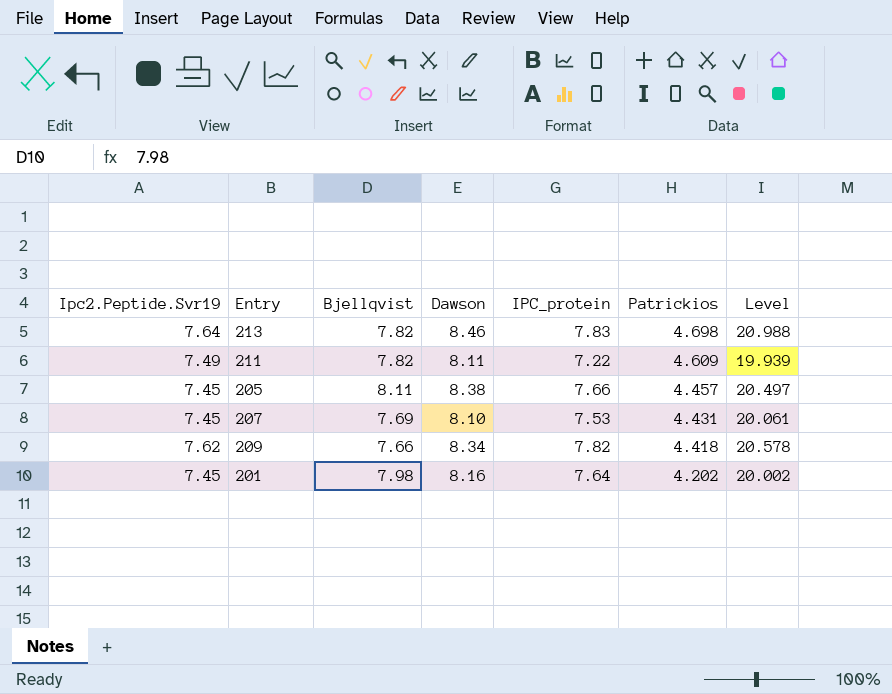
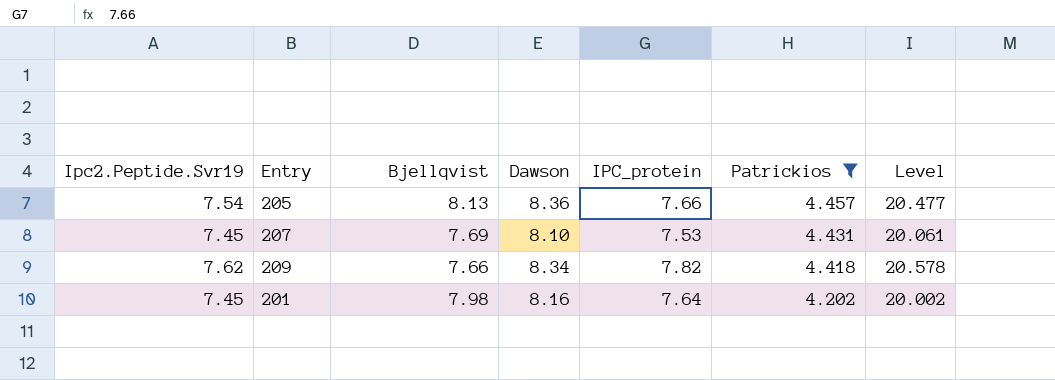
filter: none -> Patrickios <= 4.457
205 | Ipc2.Peptide.Svr19: 7.45 -> 7.54
205 | Bjellqvist: 8.11 -> 8.13
205 | Dawson: 8.38 -> 8.36
205 | Level: 20.497 -> 20.477

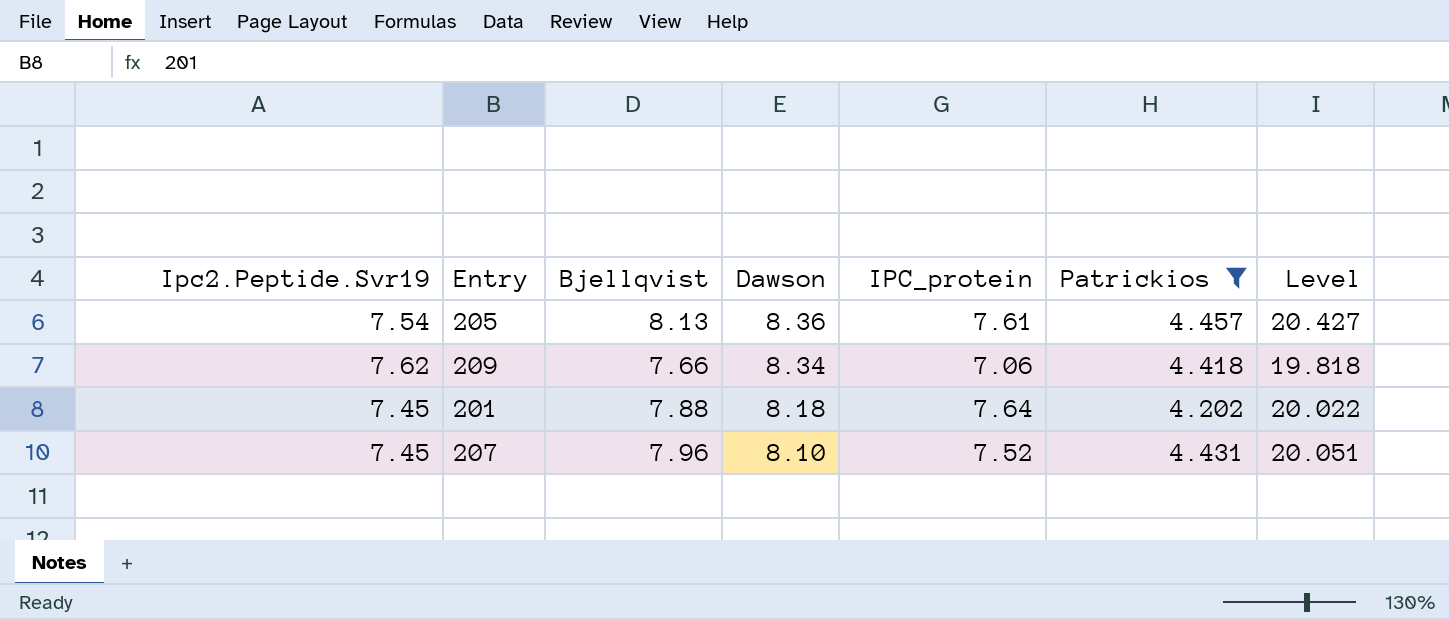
row order: Patrickios descending -> Dawson descending
205 | IPC_protein: 7.66 -> 7.61
205 | Level: 20.477 -> 20.427
209 | IPC_protein: 7.82 -> 7.06
209 | Level: 20.578 -> 19.818
201 | Bjellqvist: 7.98 -> 7.88
201 | Dawson: 8.16 -> 8.18
201 | Level: 20.002 -> 20.022
207 | Bjellqvist: 7.69 -> 7.96
207 | IPC_protein: 7.53 -> 7.52
207 | Level: 20.061 -> 20.051

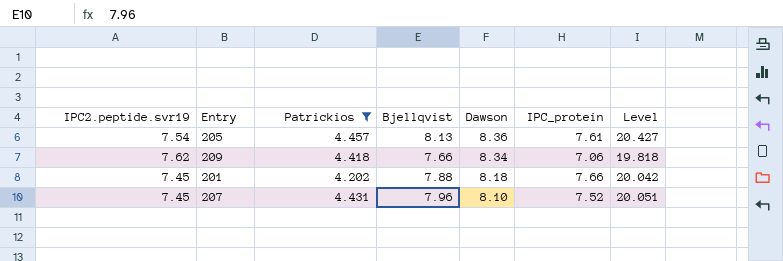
column name: Ipc2.Peptide.Svr19 -> IPC2.peptide.svr19
column Patrickios | position: 6 -> 3
201 | IPC_protein: 7.64 -> 7.66
201 | Level: 20.022 -> 20.042

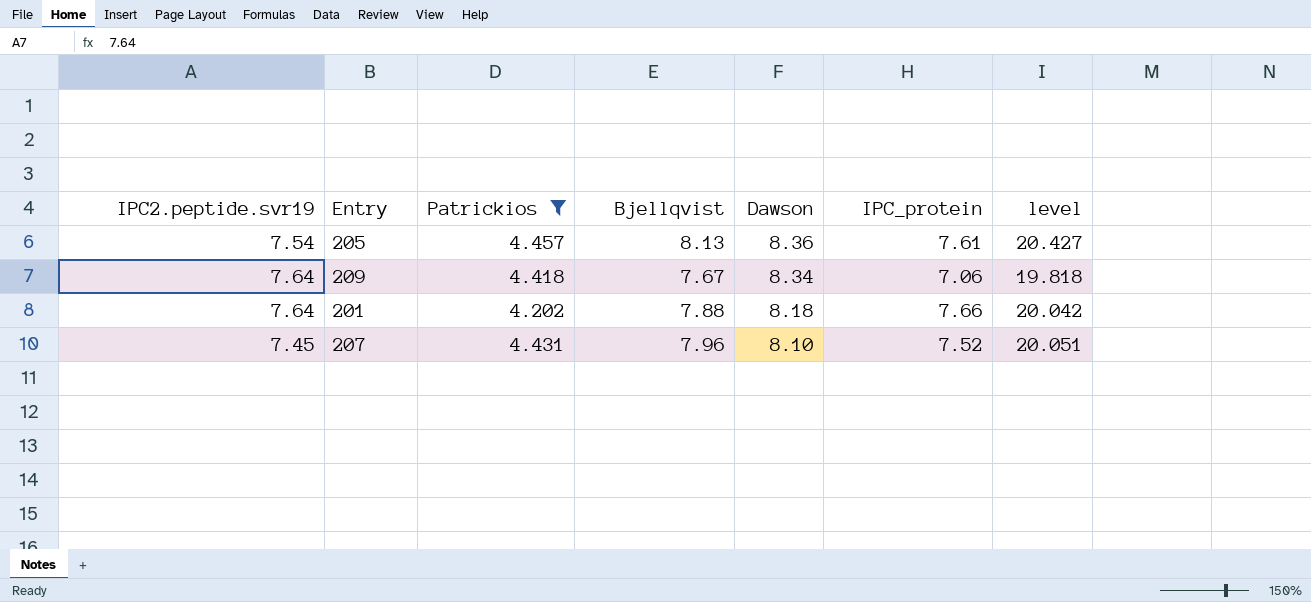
column name: Level -> level
209 | IPC2.peptide.svr19: 7.62 -> 7.64
209 | Bjellqvist: 7.66 -> 7.67
201 | IPC2.peptide.svr19: 7.45 -> 7.64

